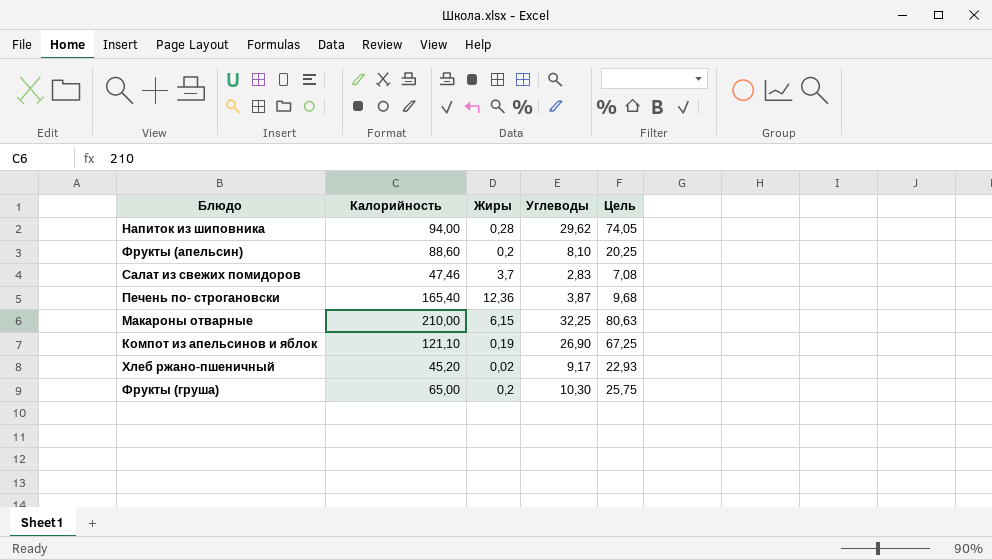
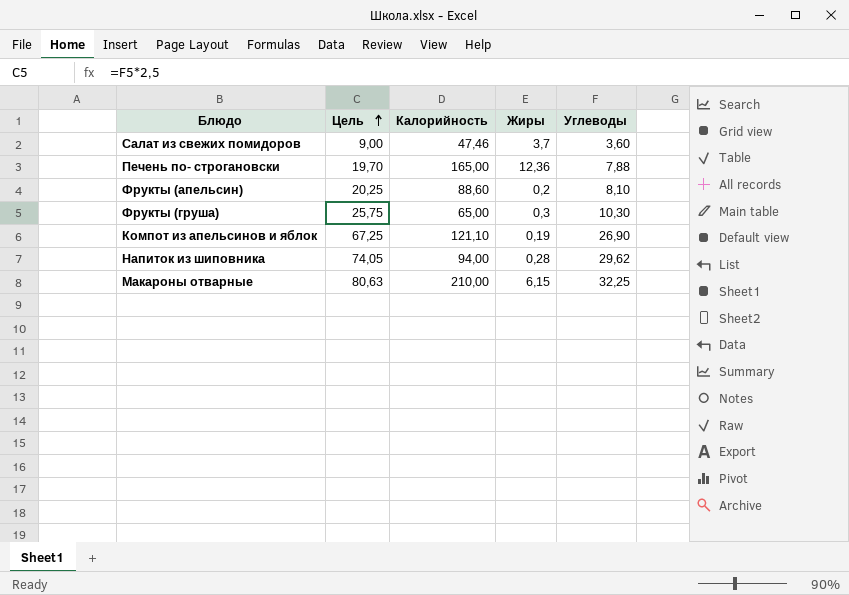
row order: none -> Цель ascending
column Цель | position: 5 -> 2
row Хлеб ржано-пшеничный: 45,20 | 0,02 | 9,17 | 22,93 -> none
Салат из свежих помидоров | Цель: 7,08 -> 9,00
Салат из свежих помидоров | Углеводы: 2,83 -> 3,60
Печень по- строгановски | Цель: 9,68 -> 19,70
Печень по- строгановски | Калорийность: 165,40 -> 165,00
Печень по- строгановски | Углеводы: 3,87 -> 7,88
Фрукты (груша) | Жиры: 0,2 -> 0,3

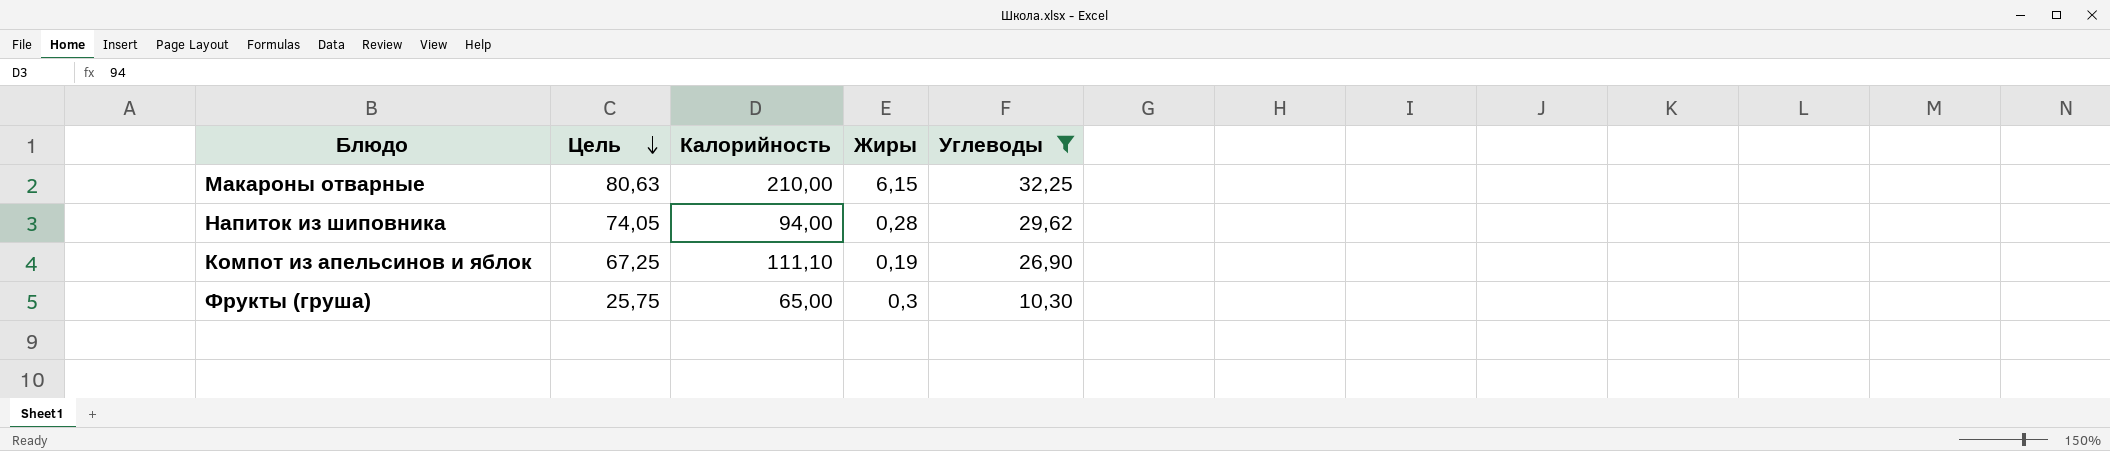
filter: none -> Углеводы >= 10,30
row order: Цель ascending -> Цель descending
Компот из апельсинов и яблок | Калорийность: 121,10 -> 111,10

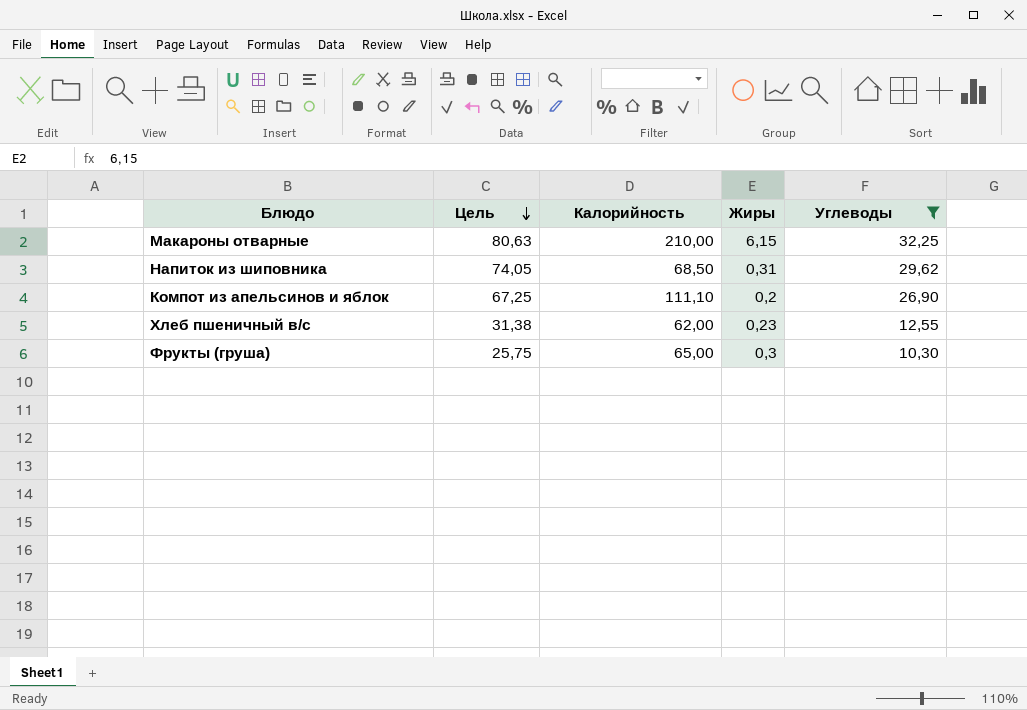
Напиток из шиповника | Калорийность: 94,00 -> 68,50
Напиток из шиповника | Жиры: 0,28 -> 0,31
Компот из апельсинов и яблок | Жиры: 0,19 -> 0,2
row Хлеб пшеничный в/с: none -> 31,38 | 62,00 | 0,23 | 12,55

